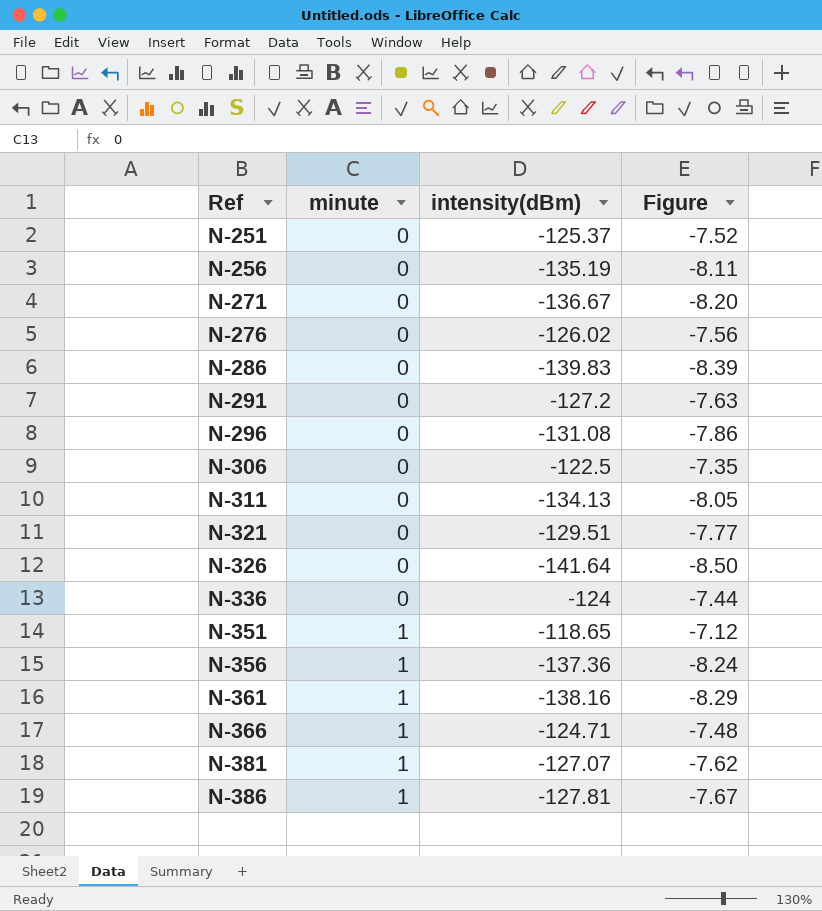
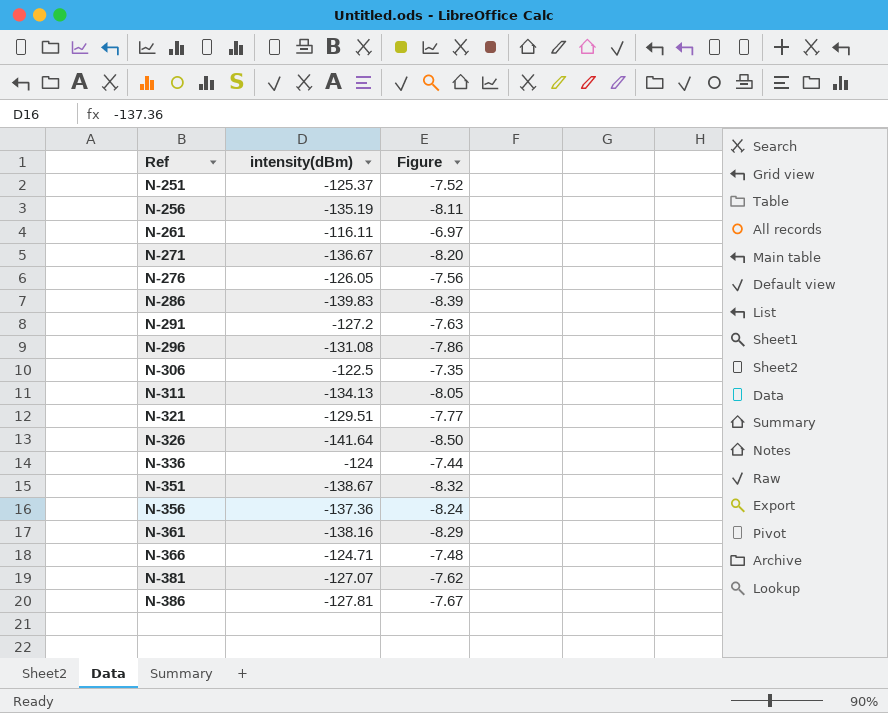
column minute | position: 2 -> none
row N-261: none -> -116.11 | -6.97
N-276 | intensity(dBm): -126.02 -> -126.05
N-351 | intensity(dBm): -118.65 -> -138.67
N-351 | Figure: -7.12 -> -8.32

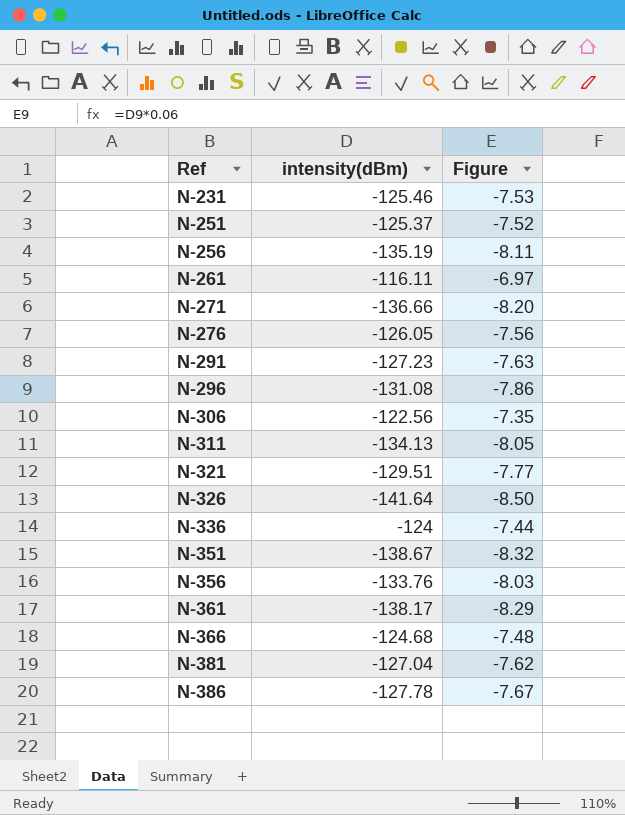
row N-286: -139.83 | -8.39 -> none
row N-231: none -> -125.46 | -7.53
N-271 | intensity(dBm): -136.67 -> -136.66
N-291 | intensity(dBm): -127.2 -> -127.23
N-306 | intensity(dBm): -122.5 -> -122.56
N-356 | intensity(dBm): -137.36 -> -133.76
N-356 | Figure: -8.24 -> -8.03
N-361 | intensity(dBm): -138.16 -> -138.17
N-366 | intensity(dBm): -124.71 -> -124.68
N-381 | intensity(dBm): -127.07 -> -127.04
N-386 | intensity(dBm): -127.81 -> -127.78

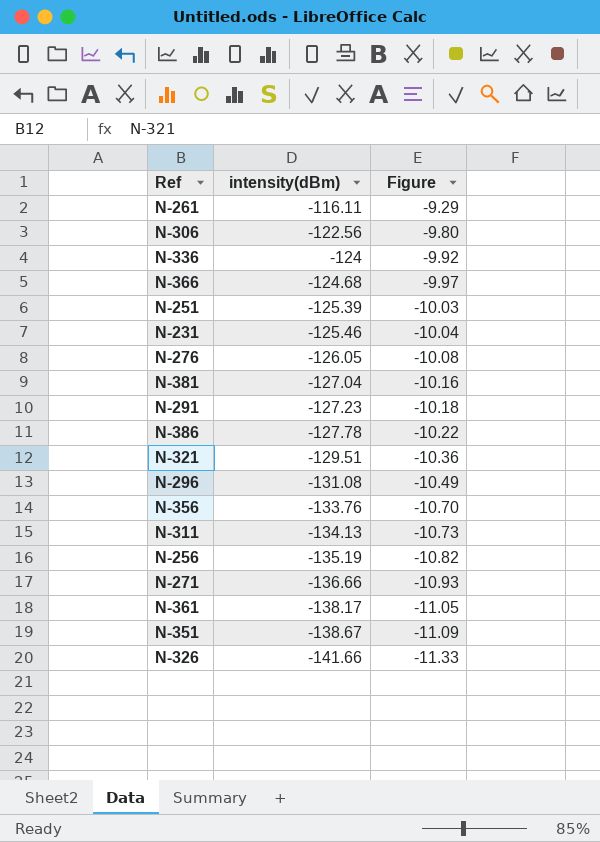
row order: Ref ascending -> intensity(dBm) descending
column Figure | formula: [intensity(dBm)] * 0.06 -> [intensity(dBm)] * 0.08
N-251 | intensity(dBm): -125.37 -> -125.39
N-326 | intensity(dBm): -141.64 -> -141.66

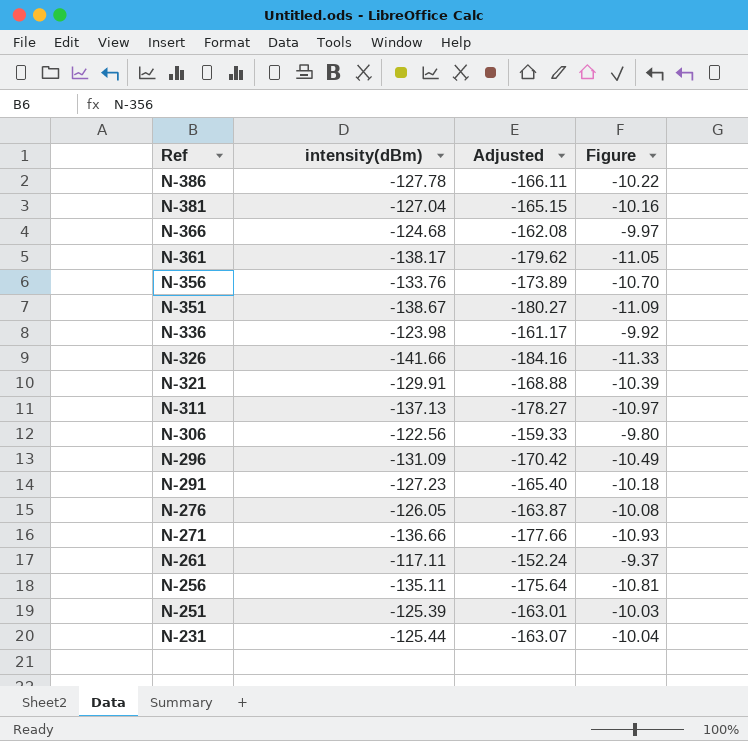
row order: intensity(dBm) descending -> Ref descending
column Adjusted | formula: none -> [intensity(dBm)] * 1.3
N-336 | intensity(dBm): -124 -> -123.98
N-321 | intensity(dBm): -129.51 -> -129.91
N-321 | Figure: -10.36 -> -10.39
N-311 | intensity(dBm): -134.13 -> -137.13
N-311 | Figure: -10.73 -> -10.97
N-296 | intensity(dBm): -131.08 -> -131.09
N-261 | intensity(dBm): -116.11 -> -117.11
N-261 | Figure: -9.29 -> -9.37
N-256 | intensity(dBm): -135.19 -> -135.11
N-256 | Figure: -10.82 -> -10.81
N-231 | intensity(dBm): -125.46 -> -125.44

